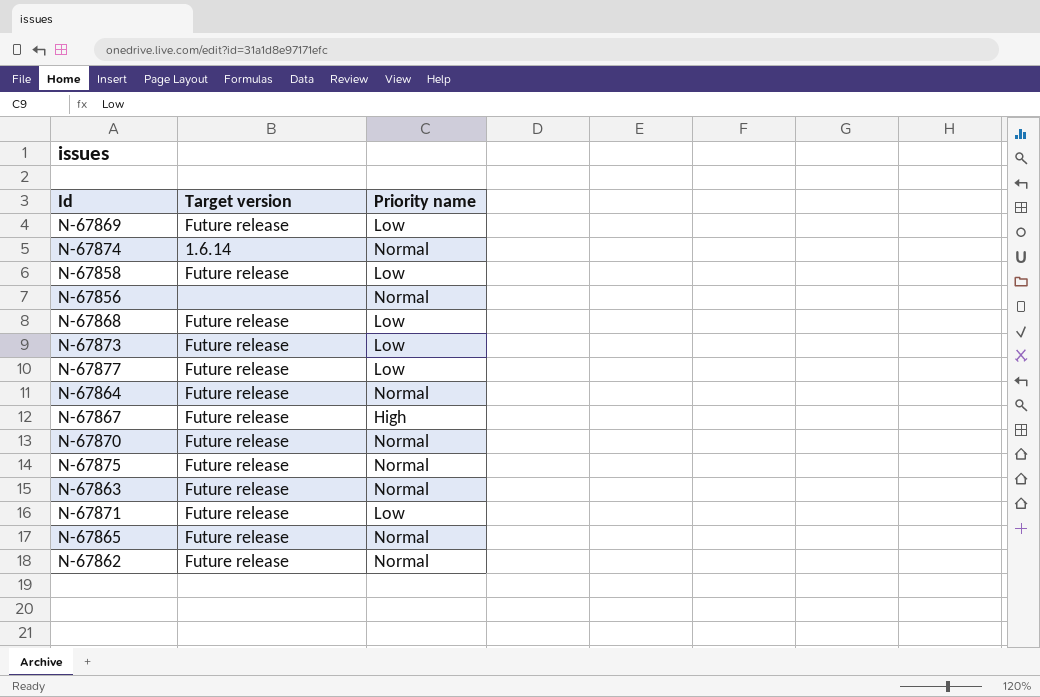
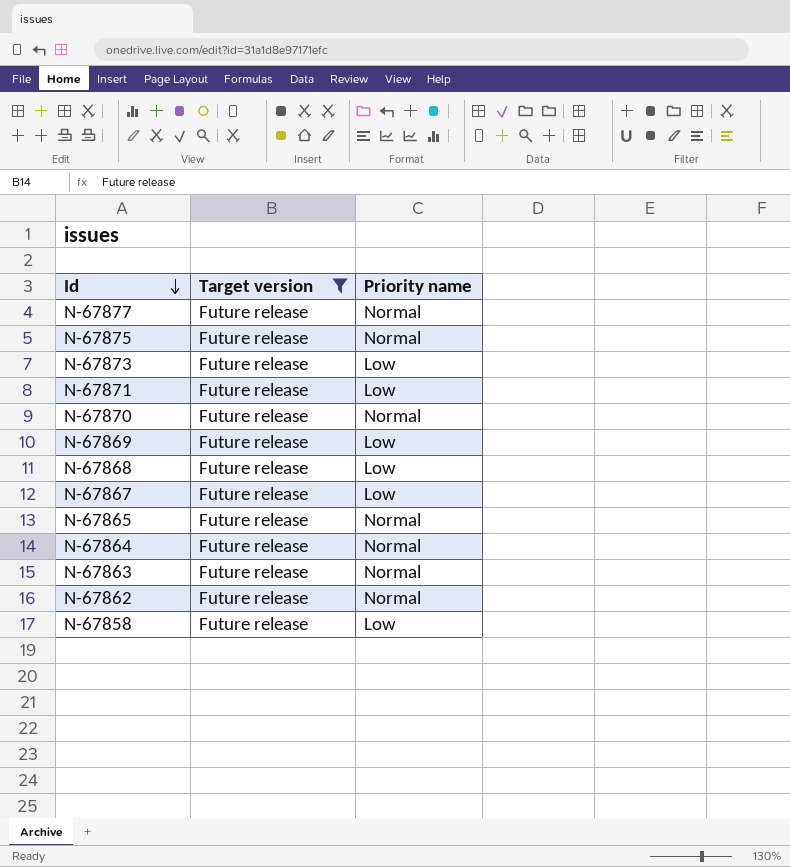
filter: none -> Target version = Future release
row order: none -> Id descending
N-67877 | Priority name: Low -> Normal
N-67867 | Priority name: High -> Low

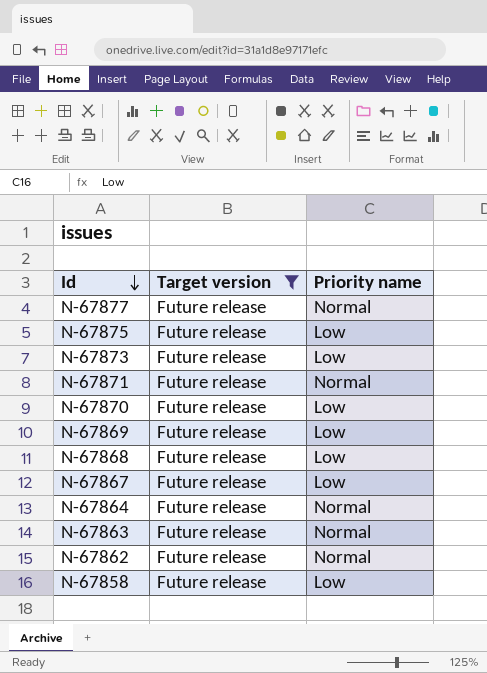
row N-67865: Future release | Normal -> none
N-67875 | Priority name: Normal -> Low
N-67871 | Priority name: Low -> Normal
N-67870 | Priority name: Normal -> Low

